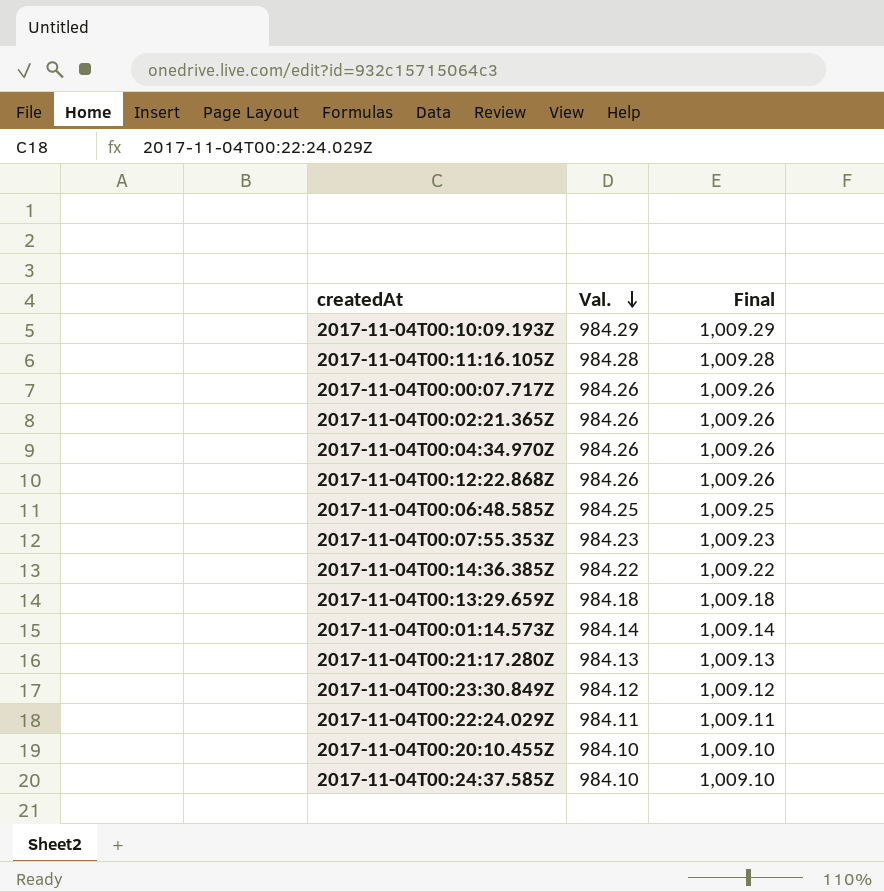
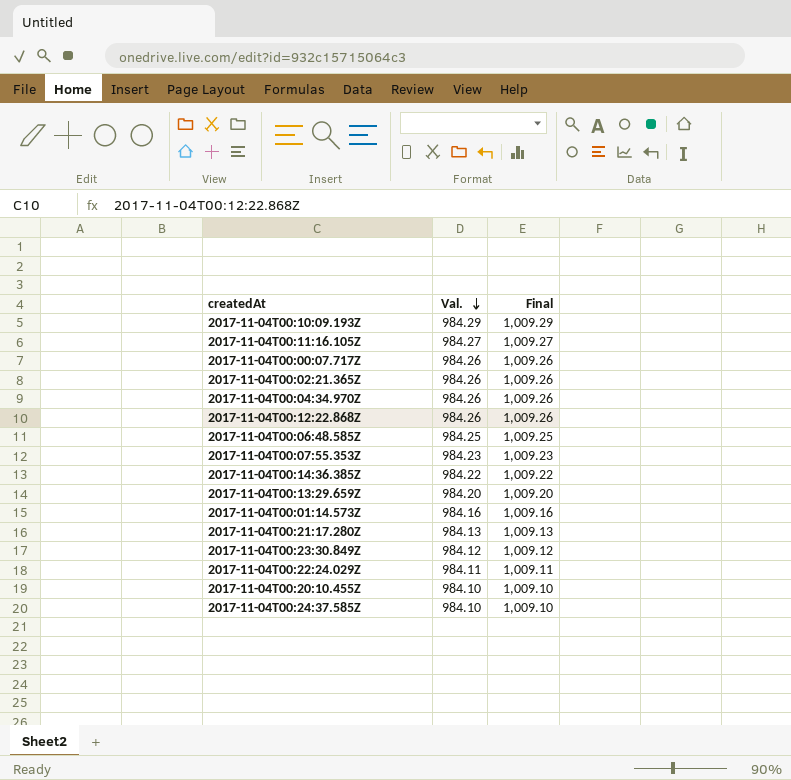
2017-11-04T00:11:16.105Z | Val.: 984.28 -> 984.27
2017-11-04T00:11:16.105Z | Final: 1,009.28 -> 1,009.27
2017-11-04T00:13:29.659Z | Val.: 984.18 -> 984.20
2017-11-04T00:13:29.659Z | Final: 1,009.18 -> 1,009.20
2017-11-04T00:01:14.573Z | Val.: 984.14 -> 984.16
2017-11-04T00:01:14.573Z | Final: 1,009.14 -> 1,009.16

